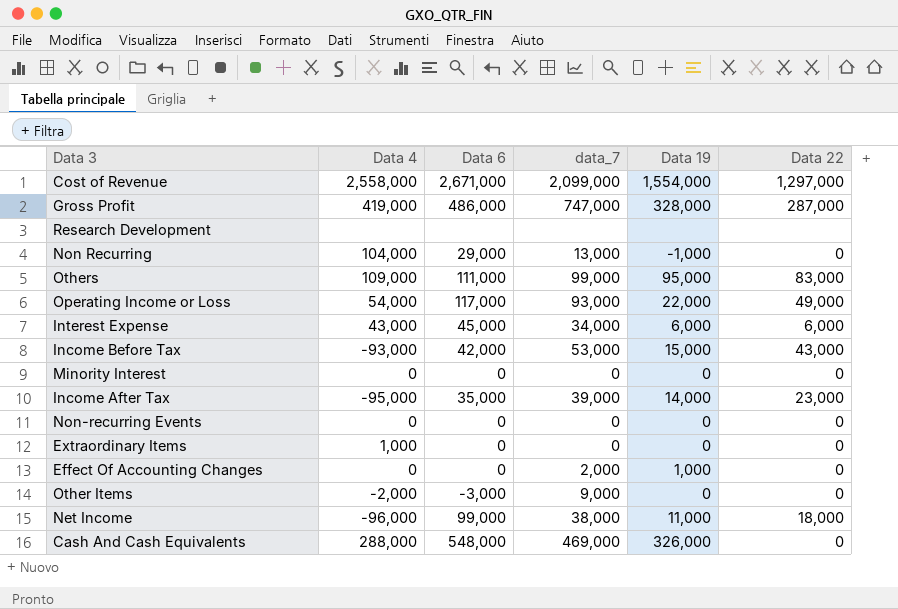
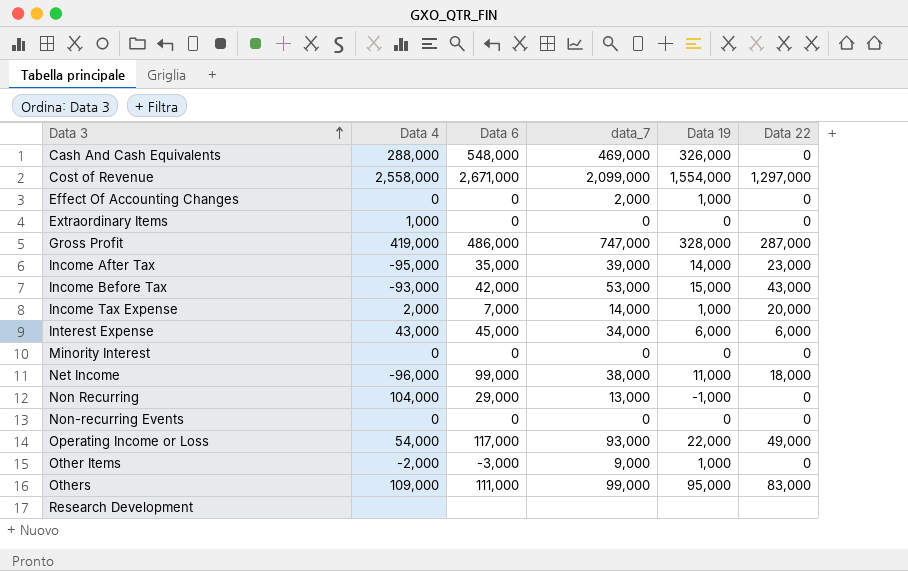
row order: none -> Data 3 ascending
row Income Tax Expense: none -> 2,000 | 7,000 | 14,000 | 1,000 | 20,000
Other Items | Data 19: 0 -> 1,000

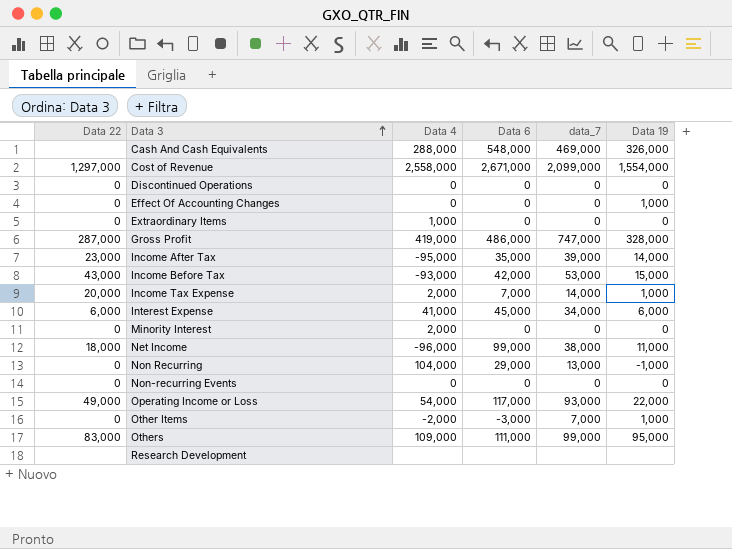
column Data 22 | position: 6 -> 1
Cash And Cash Equivalents | Data 22: 0 -> none
row Discontinued Operations: none -> 0 | 0 | 0 | 0 | 0
Effect Of Accounting Changes | data_7: 2,000 -> 0
Interest Expense | Data 4: 43,000 -> 41,000
Minority Interest | Data 4: 0 -> 2,000
Other Items | data_7: 9,000 -> 7,000

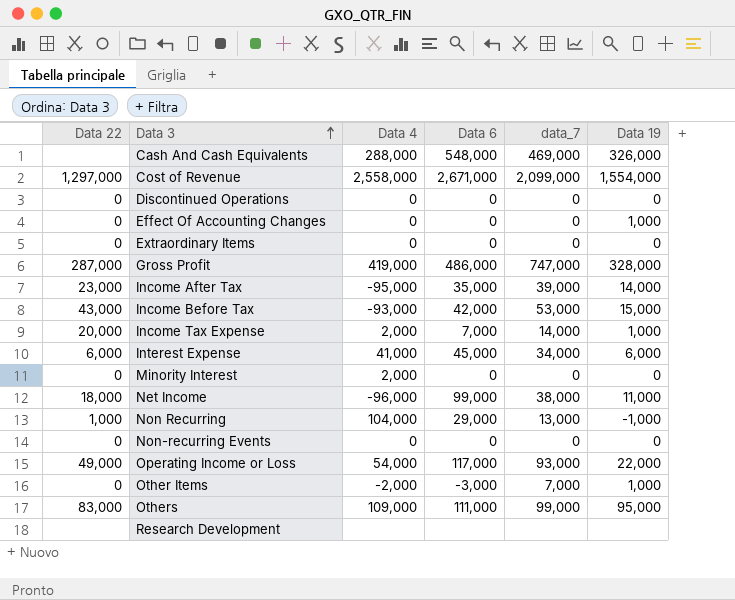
Extraordinary Items | Data 4: 1,000 -> 0
Non Recurring | Data 22: 0 -> 1,000

